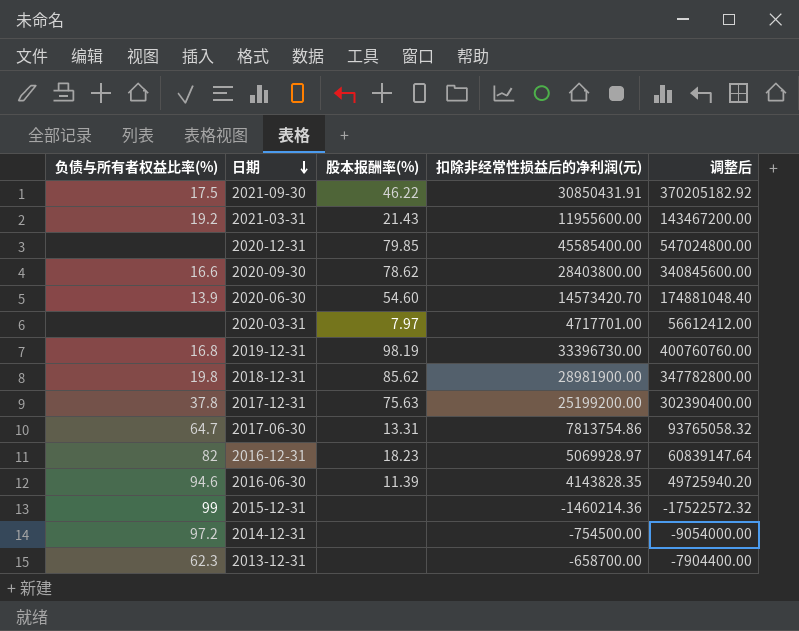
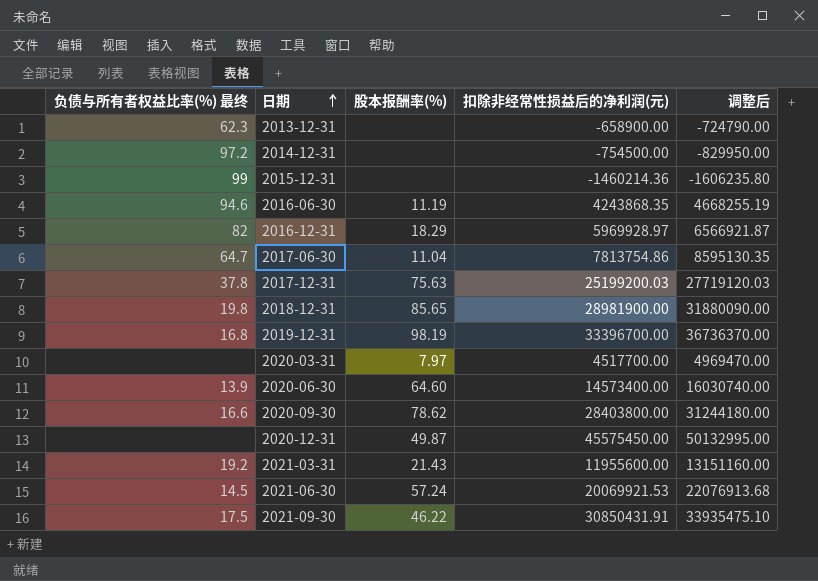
row order: 日期 descending -> 日期 ascending
column name: 负债与所有者权益比率(%) -> 负债与所有者权益比率(%) 最终
column 调整后 | formula: [扣除非经常性损益后的净利润(元)] * 12 -> [扣除非经常性损益后的净利润(元)] * 1.1
2013-12-31 | 扣除非经常性损益后的净利润(元): -658700.00 -> -658900.00
2016-06-30 | 股本报酬率(%): 11.39 -> 11.19
2016-06-30 | 扣除非经常性损益后的净利润(元): 4143828.35 -> 4243868.35
2016-12-31 | 股本报酬率(%): 18.23 -> 18.29
2016-12-31 | 扣除非经常性损益后的净利润(元): 5069928.97 -> 5969928.97
2017-06-30 | 股本报酬率(%): 13.31 -> 11.04
2017-12-31 | 扣除非经常性损益后的净利润(元): 25199200.00 -> 25199200.03
2018-12-31 | 股本报酬率(%): 85.62 -> 85.65
2019-12-31 | 扣除非经常性损益后的净利润(元): 33396730.00 -> 33396700.00
2020-03-31 | 扣除非经常性损益后的净利润(元): 4717701.00 -> 4517700.00
2020-06-30 | 股本报酬率(%): 54.60 -> 64.60
2020-06-30 | 扣除非经常性损益后的净利润(元): 14573420.70 -> 14573400.00
2020-12-31 | 股本报酬率(%): 79.85 -> 49.87
2020-12-31 | 扣除非经常性损益后的净利润(元): 45585400.00 -> 45575450.00
row 2021-06-30: none -> 14.5 | 57.24 | 20069921.53 | 22076913.68

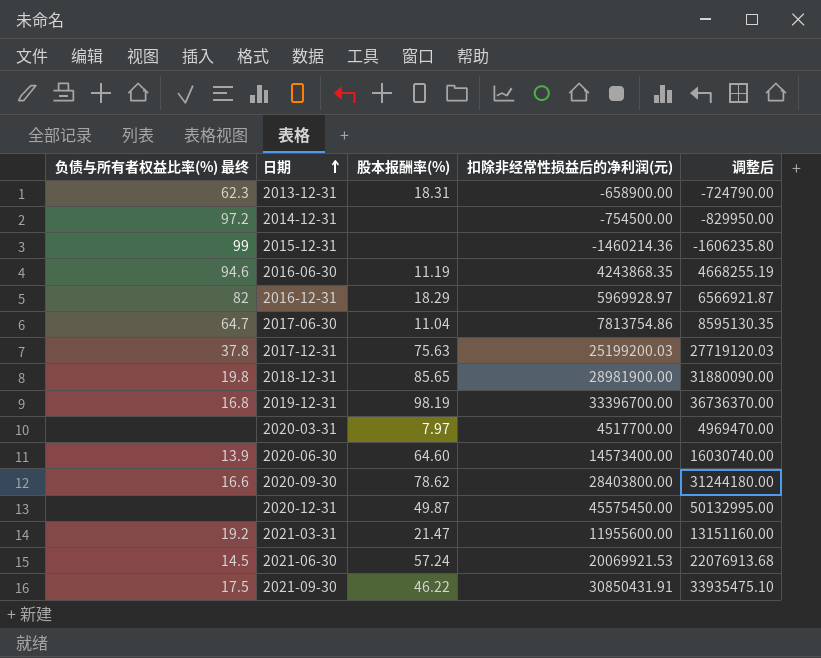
2013-12-31 | 股本报酬率(%): none -> 18.31
2021-03-31 | 股本报酬率(%): 21.43 -> 21.47

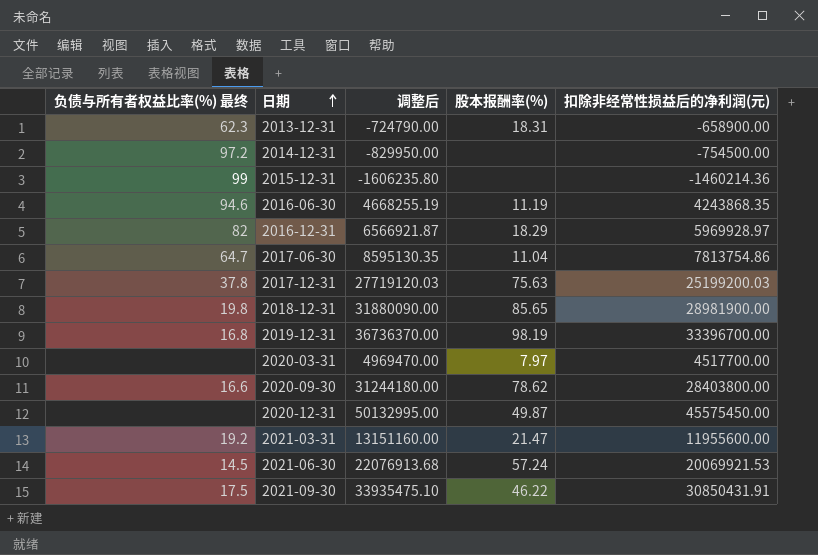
column 调整后 | position: 5 -> 3
row 2020-06-30: 13.9 | 64.60 | 14573400.00 | 16030740.00 -> none

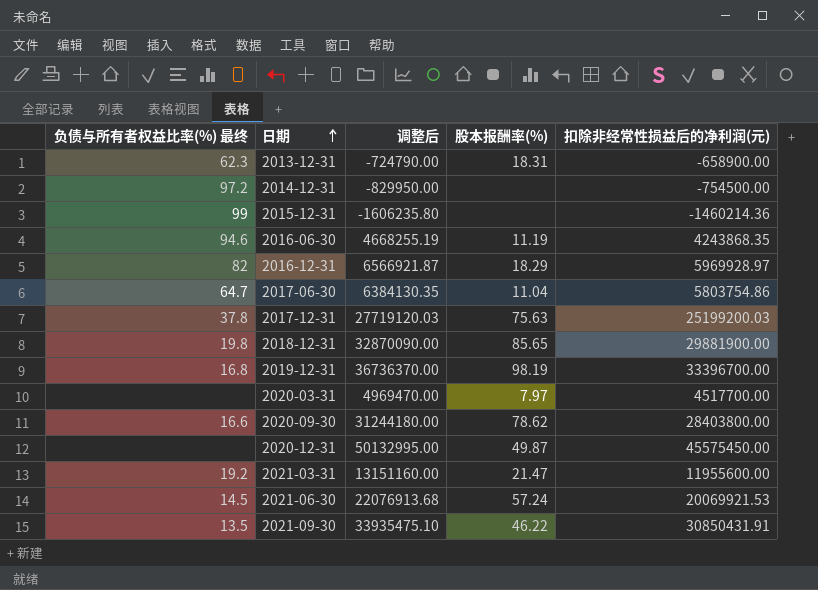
2017-06-30 | 调整后: 8595130.35 -> 6384130.35
2017-06-30 | 扣除非经常性损益后的净利润(元): 7813754.86 -> 5803754.86
2018-12-31 | 调整后: 31880090.00 -> 32870090.00
2018-12-31 | 扣除非经常性损益后的净利润(元): 28981900.00 -> 29881900.00
2021-09-30 | 负债与所有者权益比率(%) 最终: 17.5 -> 13.5

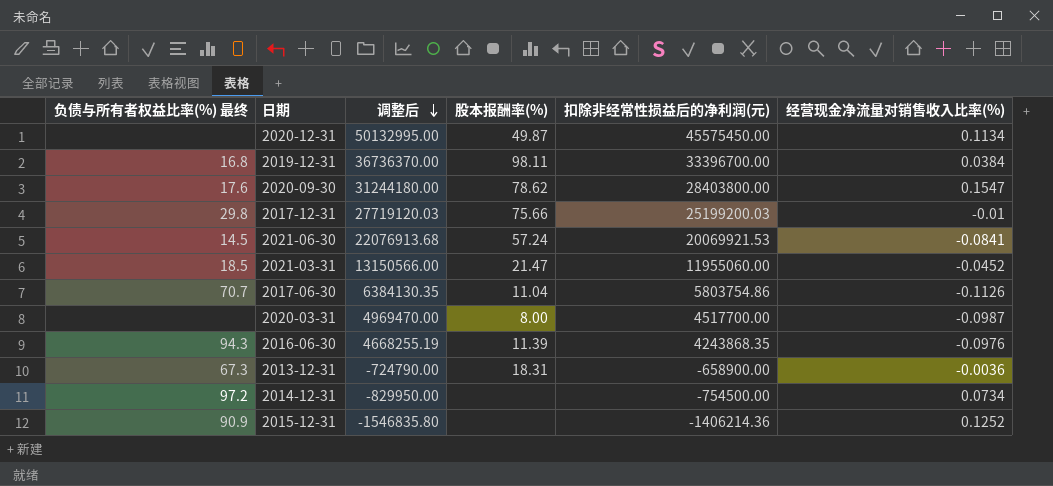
row order: 日期 ascending -> 调整后 descending
column 经营现金净流量对销售收入比率(%) | position: none -> 6
row 2016-12-31: 82 | 6566921.87 | 18.29 | 5969928.97 -> none
row 2018-12-31: 19.8 | 32870090.00 | 85.65 | 29881900.00 -> none
row 2021-09-30: 13.5 | 33935475.10 | 46.22 | 30850431.91 -> none
2019-12-31 | 股本报酬率(%): 98.19 -> 98.11
2020-09-30 | 负债与所有者权益比率(%) 最终: 16.6 -> 17.6
2017-12-31 | 负债与所有者权益比率(%) 最终: 37.8 -> 29.8
2017-12-31 | 股本报酬率(%): 75.63 -> 75.66
2021-03-31 | 负债与所有者权益比率(%) 最终: 19.2 -> 18.5
2021-03-31 | 调整后: 13151160.00 -> 13150566.00
2021-03-31 | 扣除非经常性损益后的净利润(元): 11955600.00 -> 11955060.00
2017-06-30 | 负债与所有者权益比率(%) 最终: 64.7 -> 70.7
2020-03-31 | 股本报酬率(%): 7.97 -> 8.00
2016-06-30 | 负债与所有者权益比率(%) 最终: 94.6 -> 94.3
2016-06-30 | 股本报酬率(%): 11.19 -> 11.39
2013-12-31 | 负债与所有者权益比率(%) 最终: 62.3 -> 67.3
2015-12-31 | 负债与所有者权益比率(%) 最终: 99 -> 90.9
2015-12-31 | 调整后: -1606235.80 -> -1546835.80
2015-12-31 | 扣除非经常性损益后的净利润(元): -1460214.36 -> -1406214.36

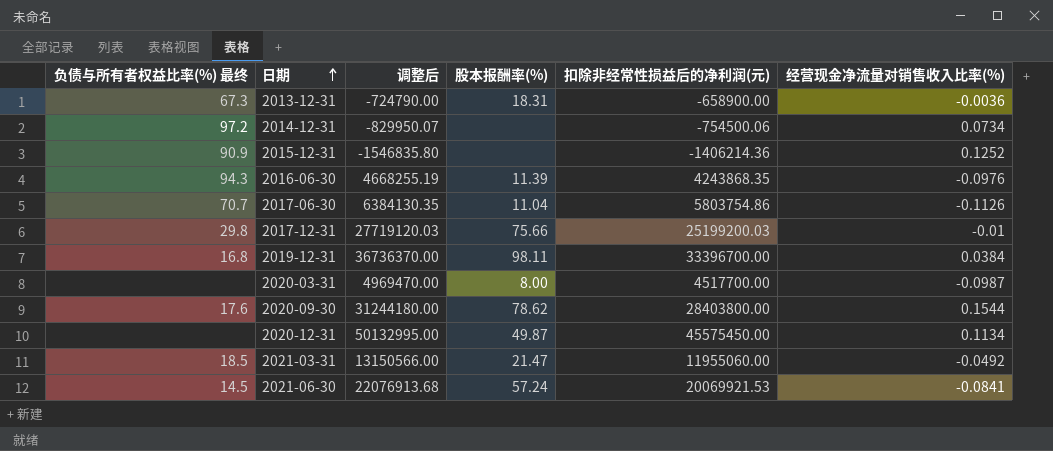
row order: 调整后 descending -> 日期 ascending
2014-12-31 | 调整后: -829950.00 -> -829950.07
2014-12-31 | 扣除非经常性损益后的净利润(元): -754500.00 -> -754500.06
2020-09-30 | 经营现金净流量对销售收入比率(%): 0.1547 -> 0.1544
2021-03-31 | 经营现金净流量对销售收入比率(%): -0.0452 -> -0.0492

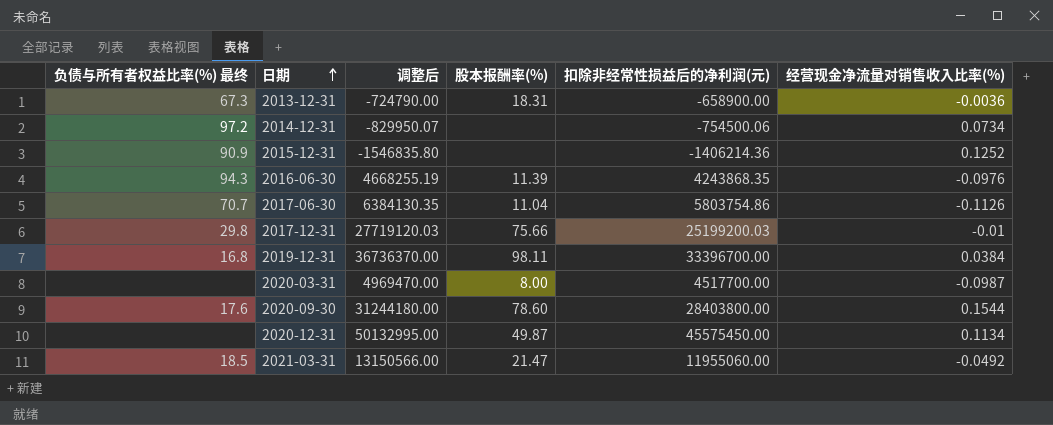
row 2021-06-30: 14.5 | 22076913.68 | 57.24 | 20069921.53 | -0.0841 -> none
2020-09-30 | 股本报酬率(%): 78.62 -> 78.60

